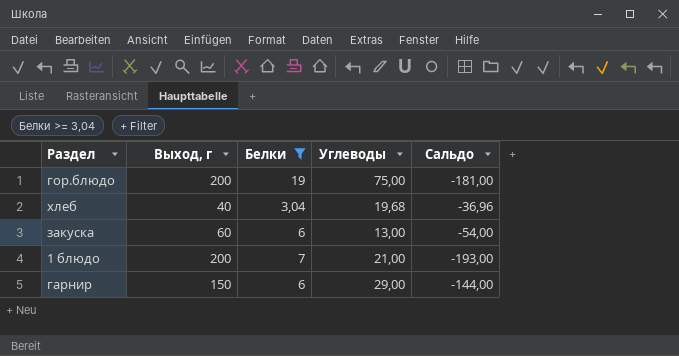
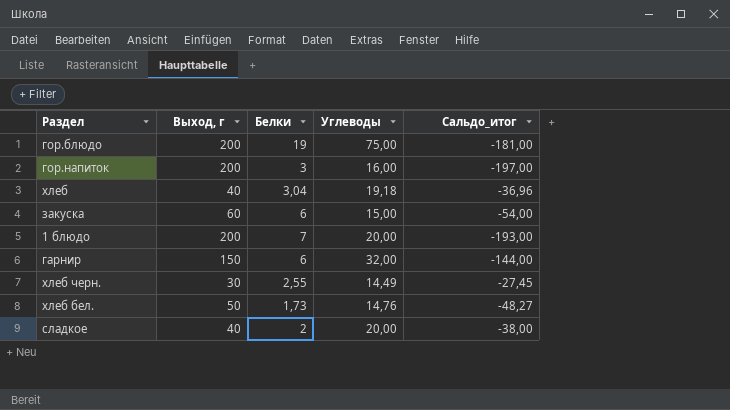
filter: Белки >= 3,04 -> none
column name: Сальдо -> Сальдо_итог
хлеб | Углеводы: 19,68 -> 19,18
закуска | Углеводы: 13,00 -> 15,00
1 блюдо | Углеводы: 21,00 -> 20,00
гарнир | Углеводы: 29,00 -> 32,00

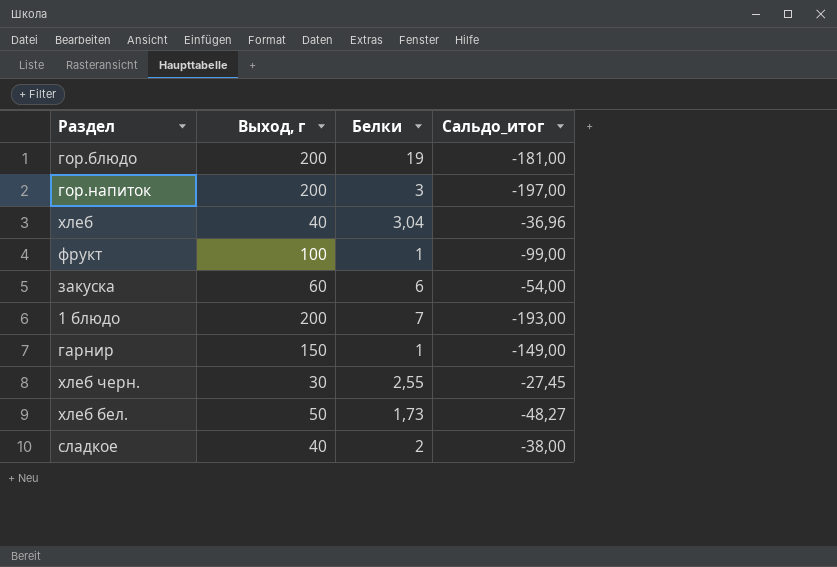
column Углеводы | position: 4 -> none
row фрукт: none -> 100 | 1 | -99,00
гарнир | Белки: 6 -> 1
гарнир | Сальдо_итог: -144,00 -> -149,00

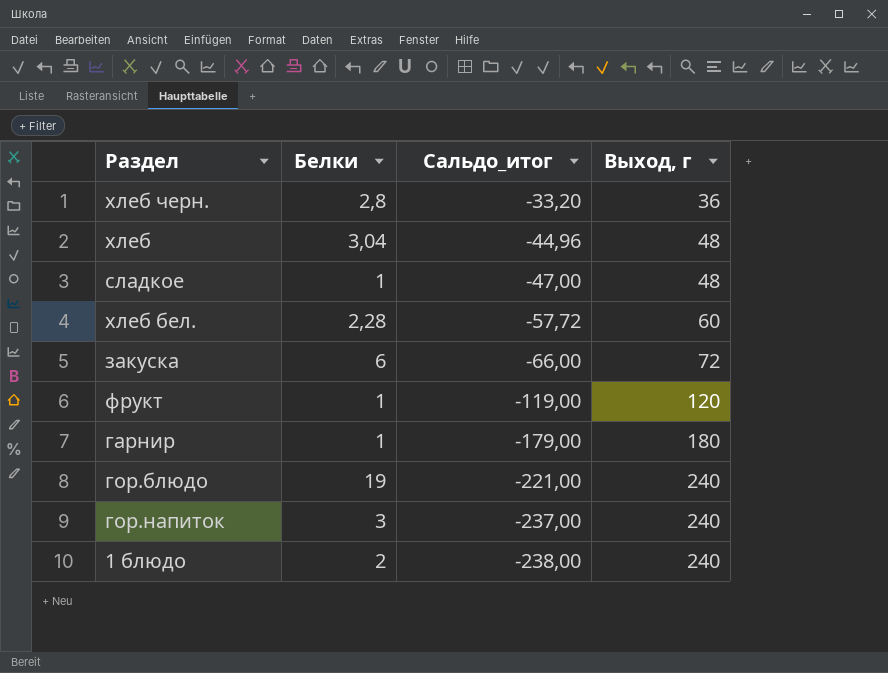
row order: none -> Сальдо_итог descending
column Выход, г | position: 2 -> 4
хлеб черн. | Белки: 2,55 -> 2,8
хлеб черн. | Сальдо_итог: -27,45 -> -33,20
хлеб черн. | Выход, г: 30 -> 36
хлеб | Сальдо_итог: -36,96 -> -44,96
хлеб | Выход, г: 40 -> 48
сладкое | Белки: 2 -> 1
сладкое | Сальдо_итог: -38,00 -> -47,00
сладкое | Выход, г: 40 -> 48
хлеб бел. | Белки: 1,73 -> 2,28
хлеб бел. | Сальдо_итог: -48,27 -> -57,72
хлеб бел. | Выход, г: 50 -> 60
закуска | Сальдо_итог: -54,00 -> -66,00
закуска | Выход, г: 60 -> 72
фрукт | Сальдо_итог: -99,00 -> -119,00
фрукт | Выход, г: 100 -> 120
гарнир | Сальдо_итог: -149,00 -> -179,00
гарнир | Выход, г: 150 -> 180
гор.блюдо | Сальдо_итог: -181,00 -> -221,00
гор.блюдо | Выход, г: 200 -> 240
гор.напиток | Сальдо_итог: -197,00 -> -237,00
гор.напиток | Выход, г: 200 -> 240
1 блюдо | Белки: 7 -> 2
1 блюдо | Сальдо_итог: -193,00 -> -238,00
1 блюдо | Выход, г: 200 -> 240

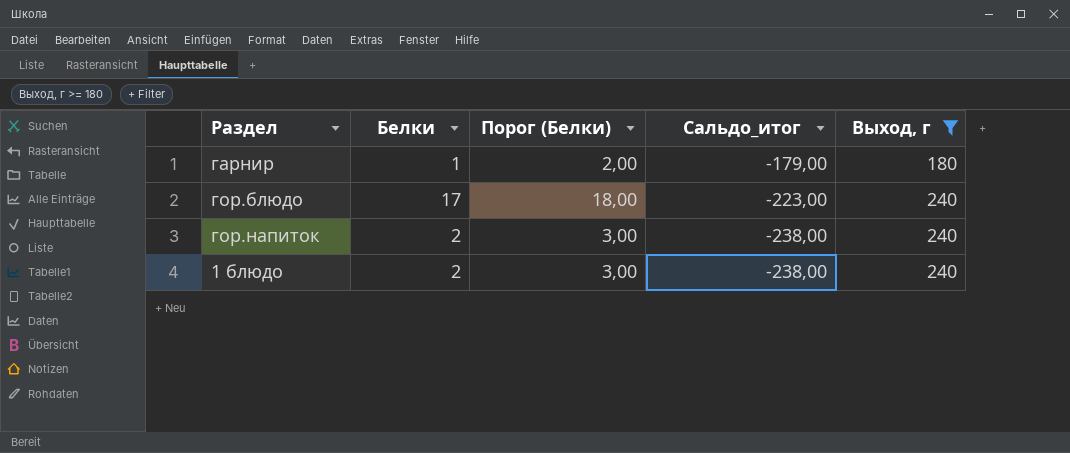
filter: none -> Выход, г >= 180
column Порог (Белки) | formula: none -> [Белки] + 1
гор.блюдо | Белки: 19 -> 17
гор.блюдо | Сальдо_итог: -221,00 -> -223,00
гор.напиток | Белки: 3 -> 2
гор.напиток | Сальдо_итог: -237,00 -> -238,00

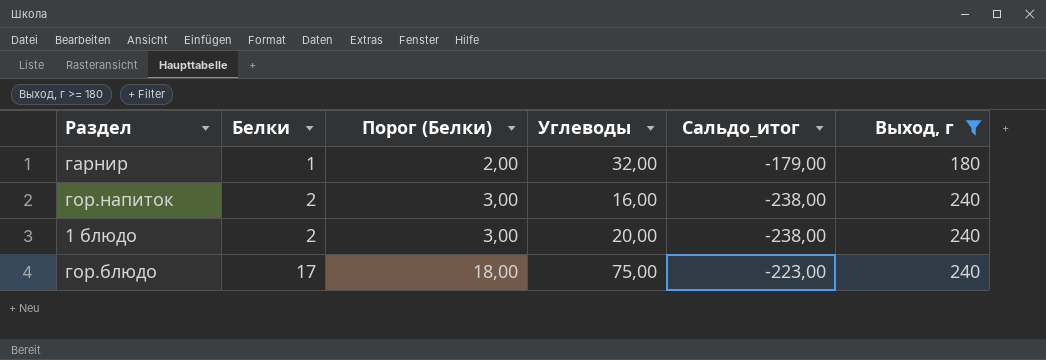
row order: Сальдо_итог descending -> Белки ascending
column Углеводы | position: none -> 4

